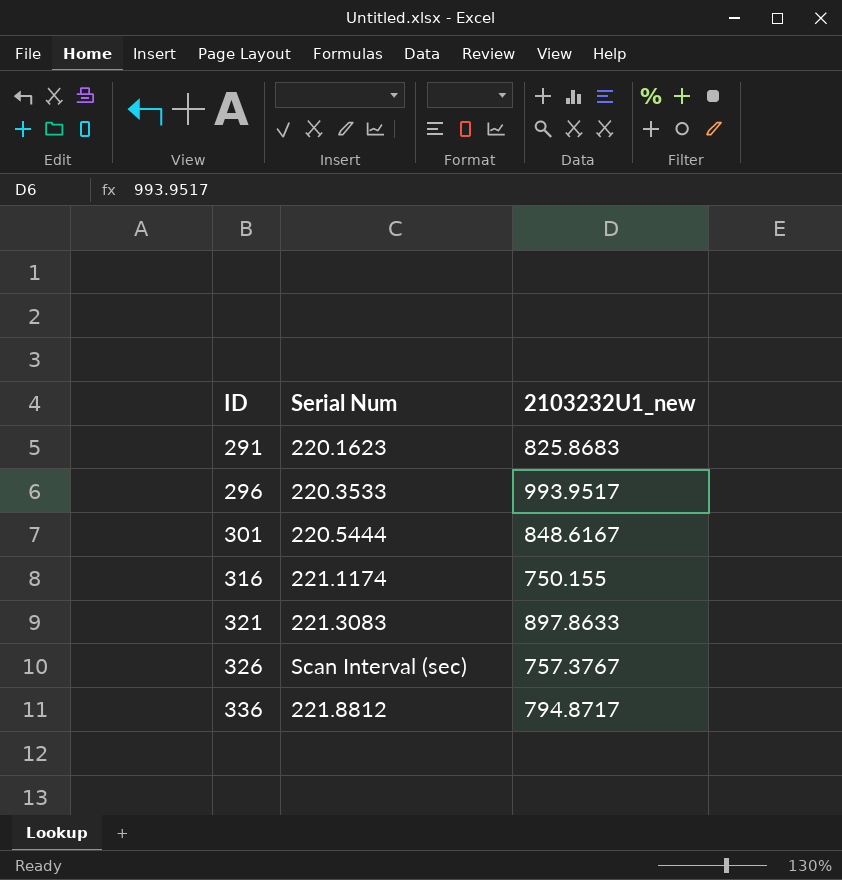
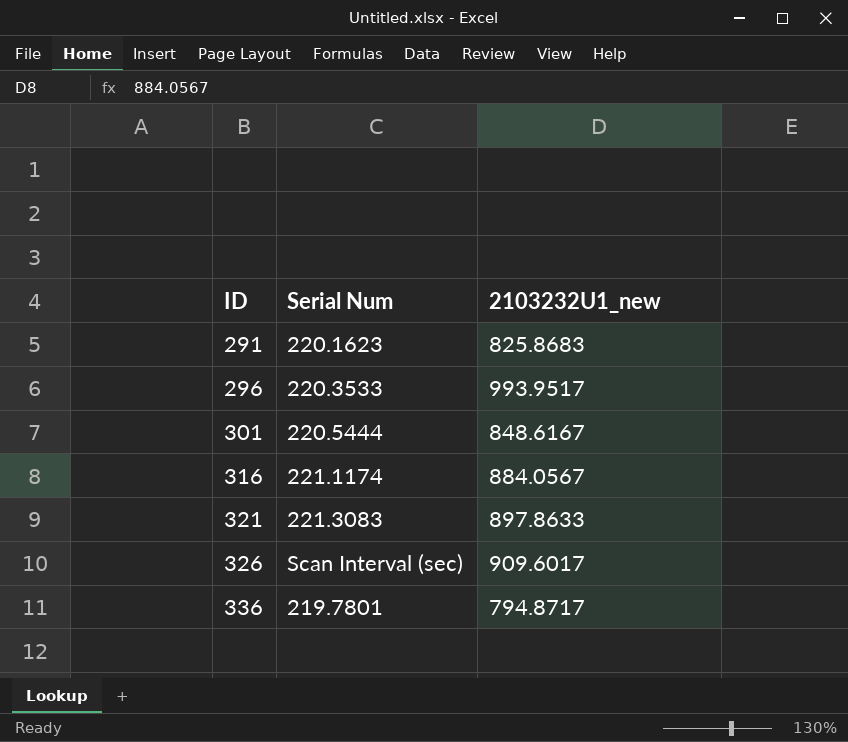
316 | 2103232U1_new: 750.155 -> 884.0567
326 | 2103232U1_new: 757.3767 -> 909.6017
336 | Serial Num: 221.8812 -> 219.7801

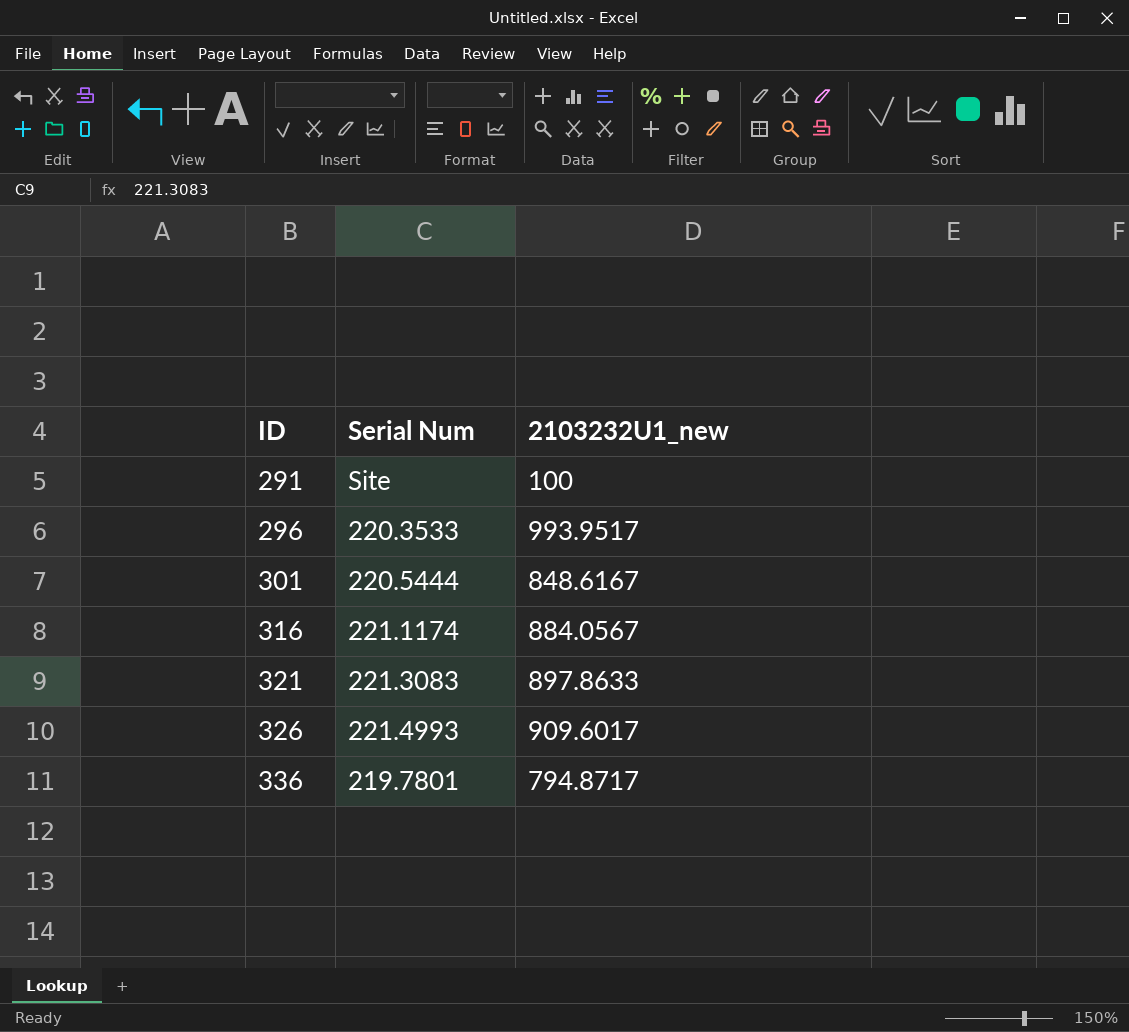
291 | Serial Num: 220.1623 -> Site
291 | 2103232U1_new: 825.8683 -> 100
326 | Serial Num: Scan Interval (sec) -> 221.4993

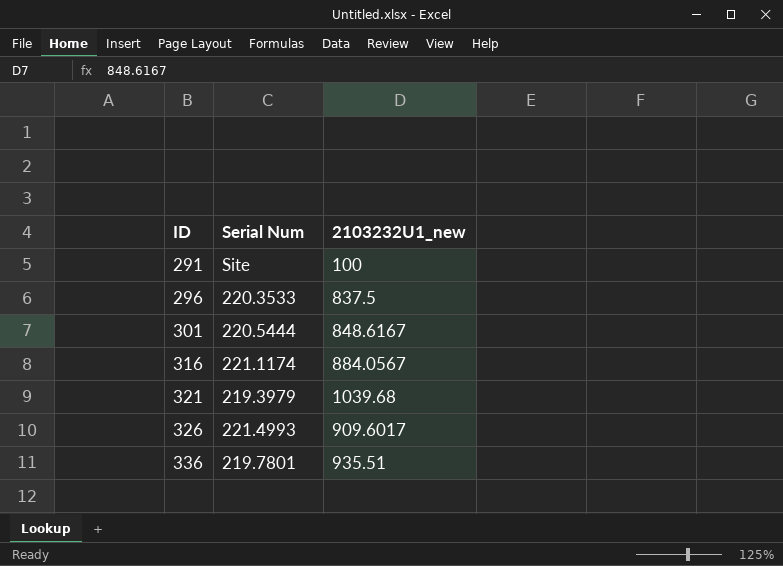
296 | 2103232U1_new: 993.9517 -> 837.5
321 | Serial Num: 221.3083 -> 219.3979
321 | 2103232U1_new: 897.8633 -> 1039.68
336 | 2103232U1_new: 794.8717 -> 935.51

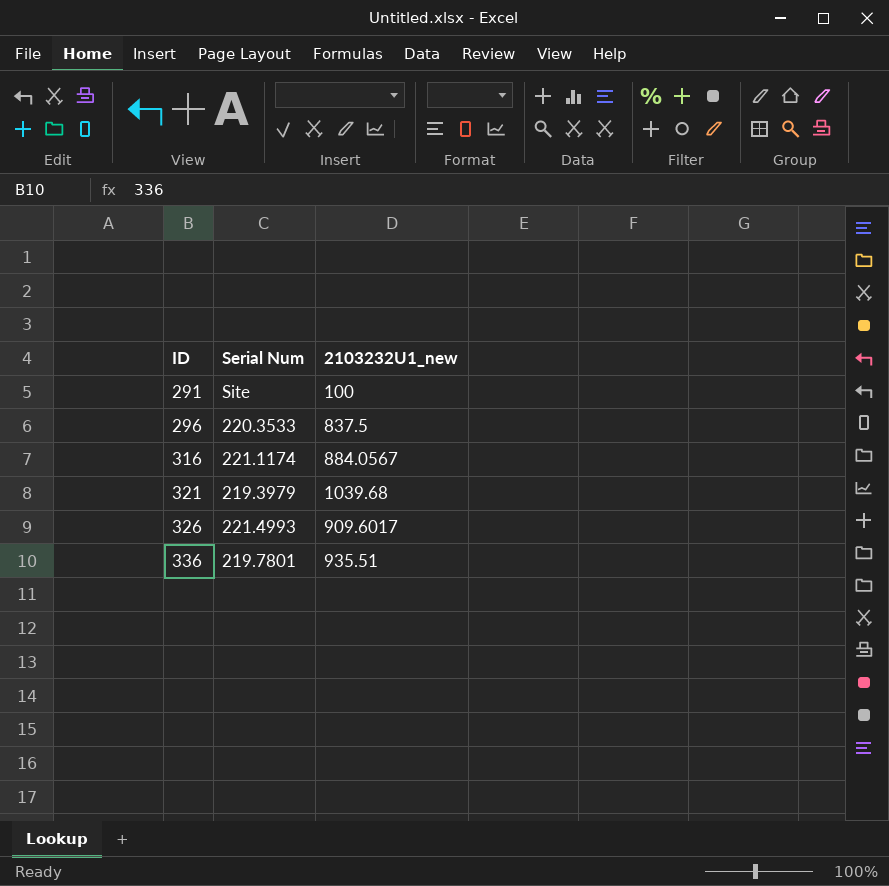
row 301: 220.5444 | 848.6167 -> none

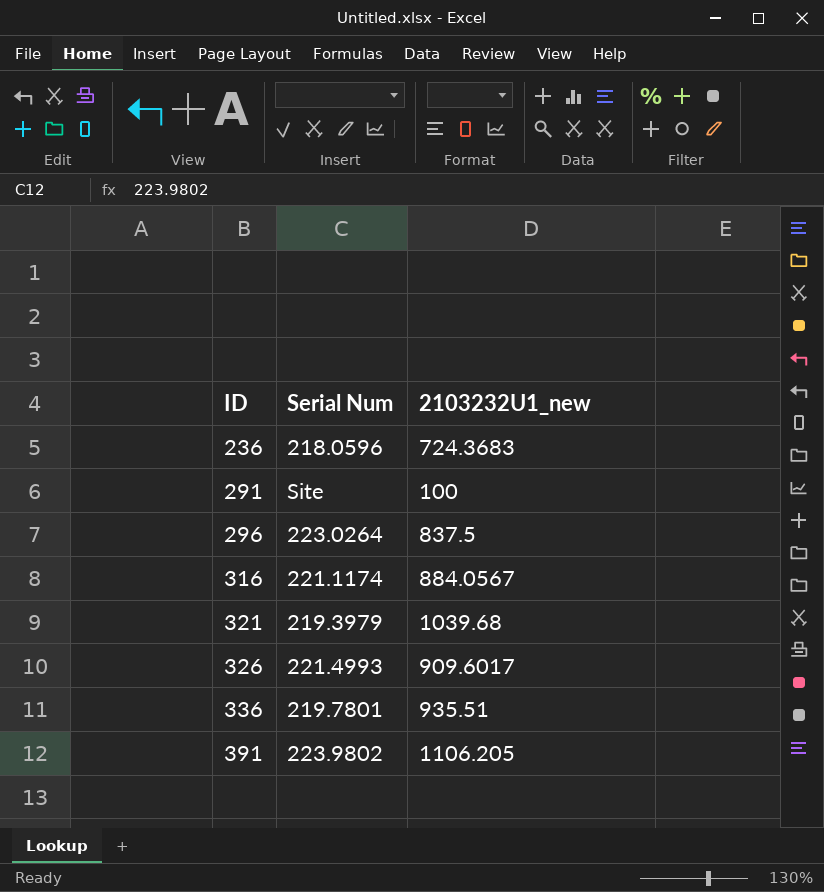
row 236: none -> 218.0596 | 724.3683
296 | Serial Num: 220.3533 -> 223.0264
row 391: none -> 223.9802 | 1106.205

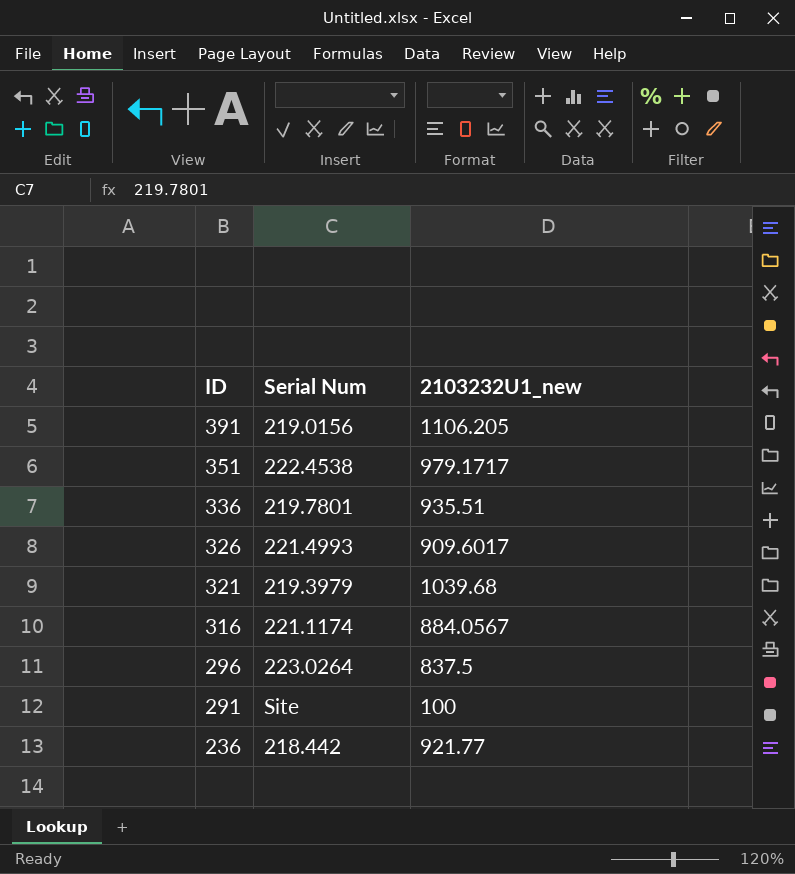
row order: ID ascending -> ID descending
391 | Serial Num: 223.9802 -> 219.0156
row 351: none -> 222.4538 | 979.1717
236 | Serial Num: 218.0596 -> 218.442
236 | 2103232U1_new: 724.3683 -> 921.77

